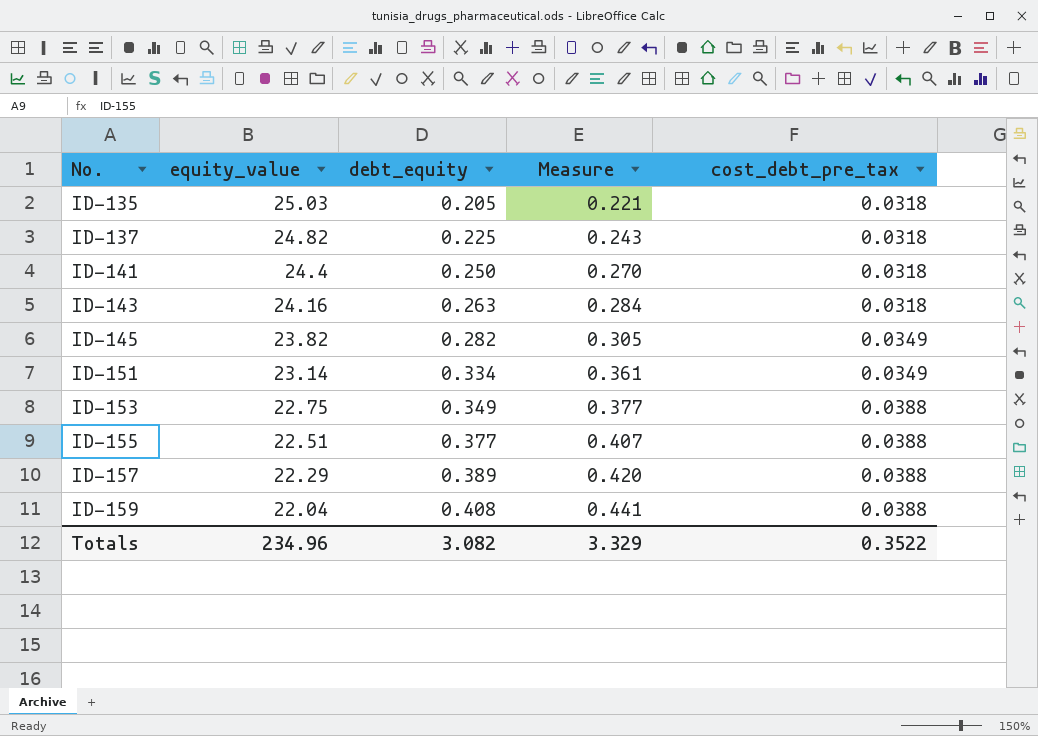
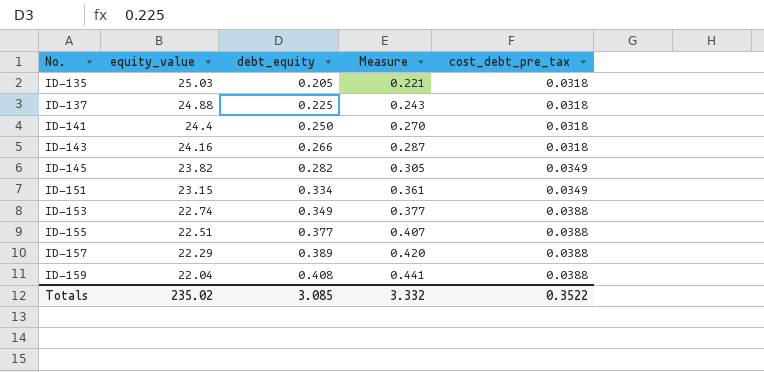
ID-137 | equity_value: 24.82 -> 24.88
ID-143 | debt_equity: 0.263 -> 0.266
ID-143 | Measure: 0.284 -> 0.287
ID-151 | equity_value: 23.14 -> 23.15
ID-153 | equity_value: 22.75 -> 22.74
Totals | equity_value: 234.96 -> 235.02
Totals | debt_equity: 3.082 -> 3.085
Totals | Measure: 3.329 -> 3.332

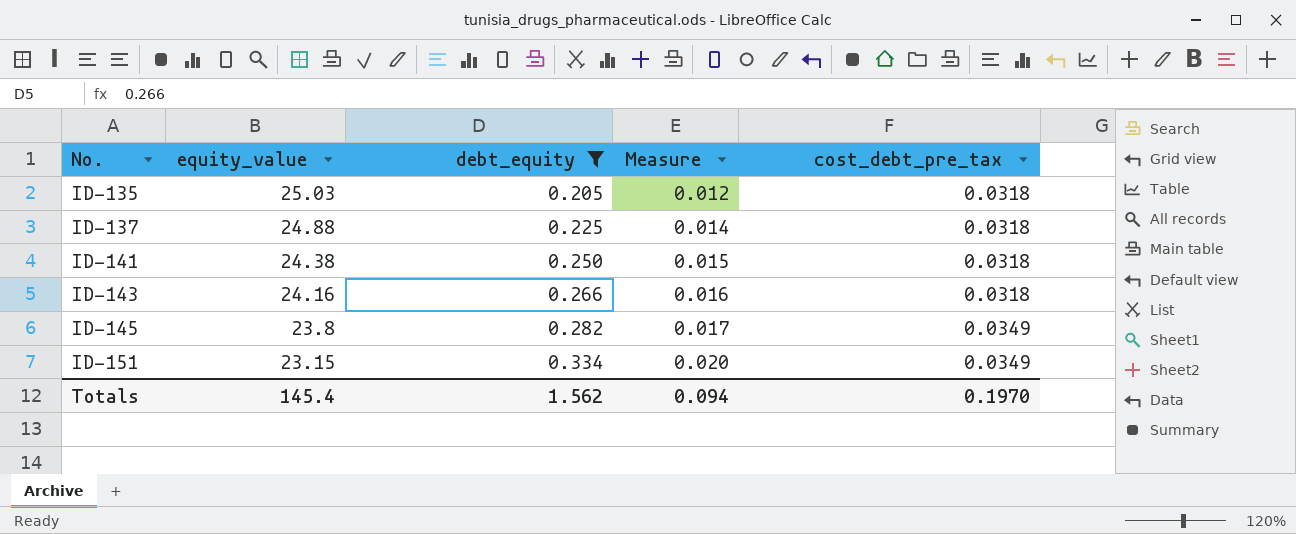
filter: none -> debt_equity <= 0.334
column Measure | formula: [debt_equity] * 1.08 -> [debt_equity] * 0.06
ID-141 | equity_value: 24.4 -> 24.38
ID-145 | equity_value: 23.82 -> 23.8
Totals | equity_value: 235.02 -> 145.4
Totals | debt_equity: 3.085 -> 1.562
Totals | Measure: 3.332 -> 0.094
Totals | cost_debt_pre_tax: 0.3522 -> 0.1970

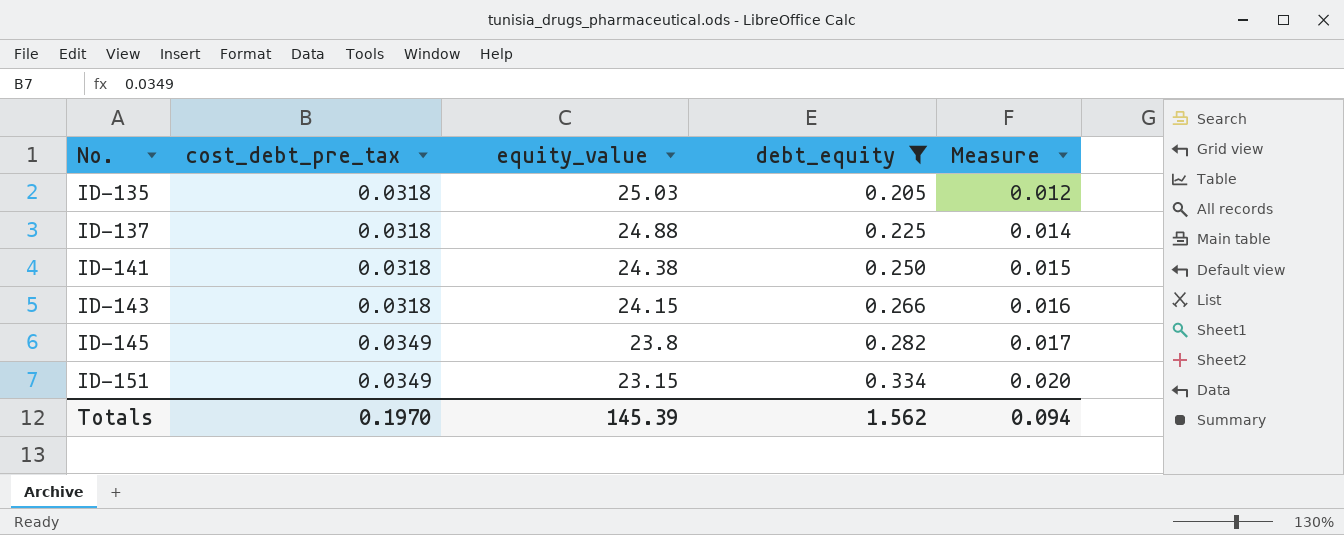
column cost_debt_pre_tax | position: 5 -> 2
ID-143 | equity_value: 24.16 -> 24.15
Totals | equity_value: 145.4 -> 145.39

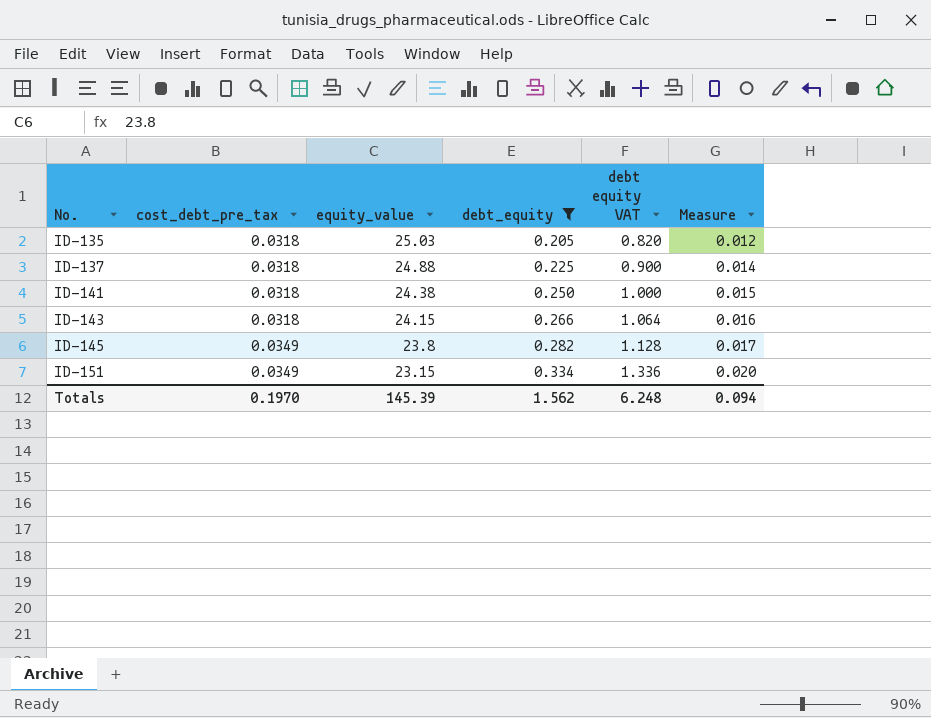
column debt equity VAT | formula: none -> [debt_equity] * 4

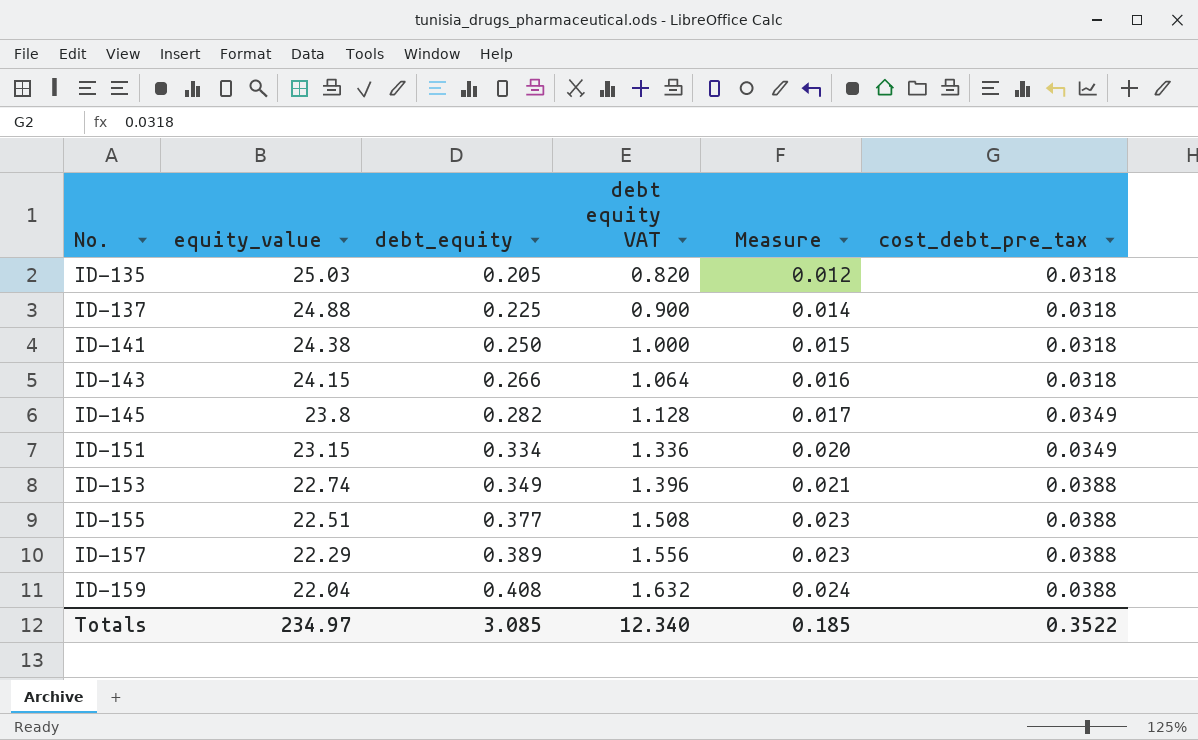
filter: debt_equity <= 0.334 -> none
column cost_debt_pre_tax | position: 2 -> 6
Totals | equity_value: 145.39 -> 234.97
Totals | debt_equity: 1.562 -> 3.085
Totals | debt equity VAT: 6.248 -> 12.340
Totals | Measure: 0.094 -> 0.185
Totals | cost_debt_pre_tax: 0.1970 -> 0.3522

